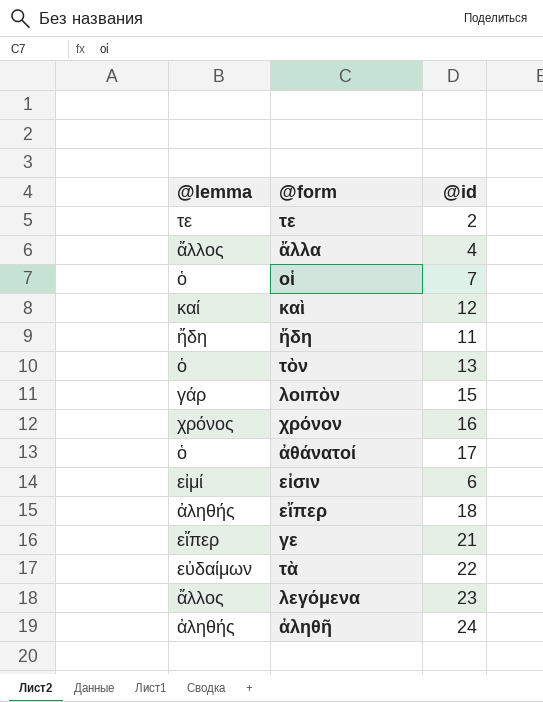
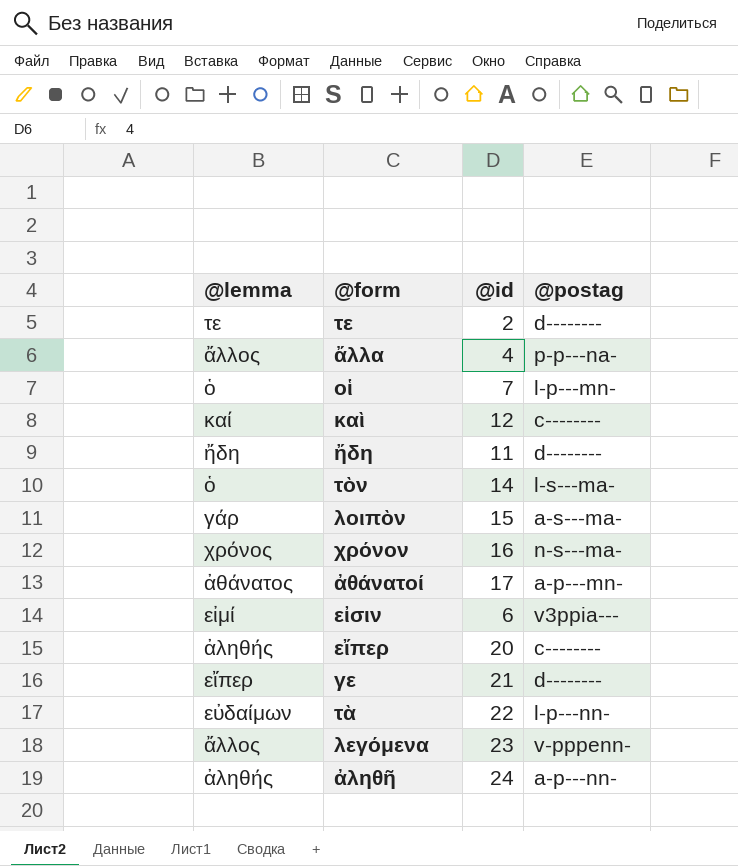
column @postag | position: none -> 4
τὸν | @id: 13 -> 14
ἀθάνατοί | @lemma: ὁ -> ἀθάνατος
εἴπερ | @id: 18 -> 20

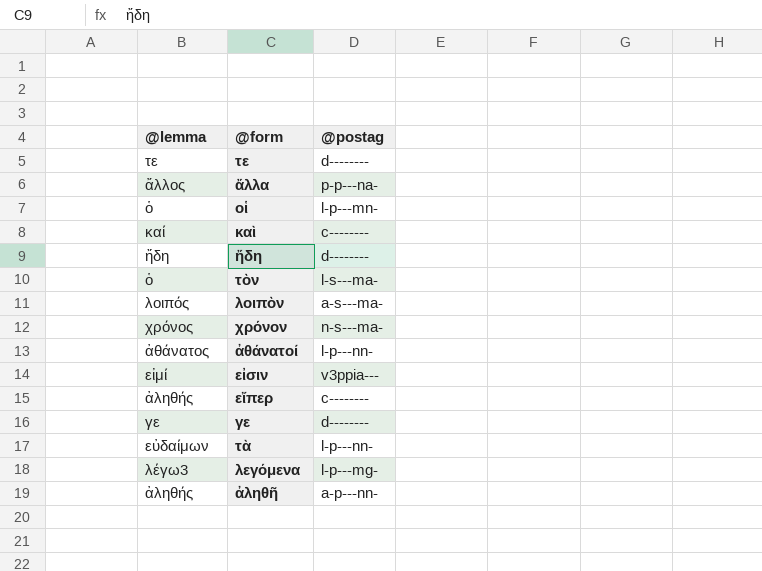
column @id | position: 3 -> none
λοιπὸν | @lemma: γάρ -> λοιπός
ἀθάνατοί | @postag: a-p---mn- -> l-p---nn-
γε | @lemma: εἴπερ -> γε
λεγόμενα | @lemma: ἄλλος -> λέγω3
λεγόμενα | @postag: v-pppenn- -> l-p---mg-

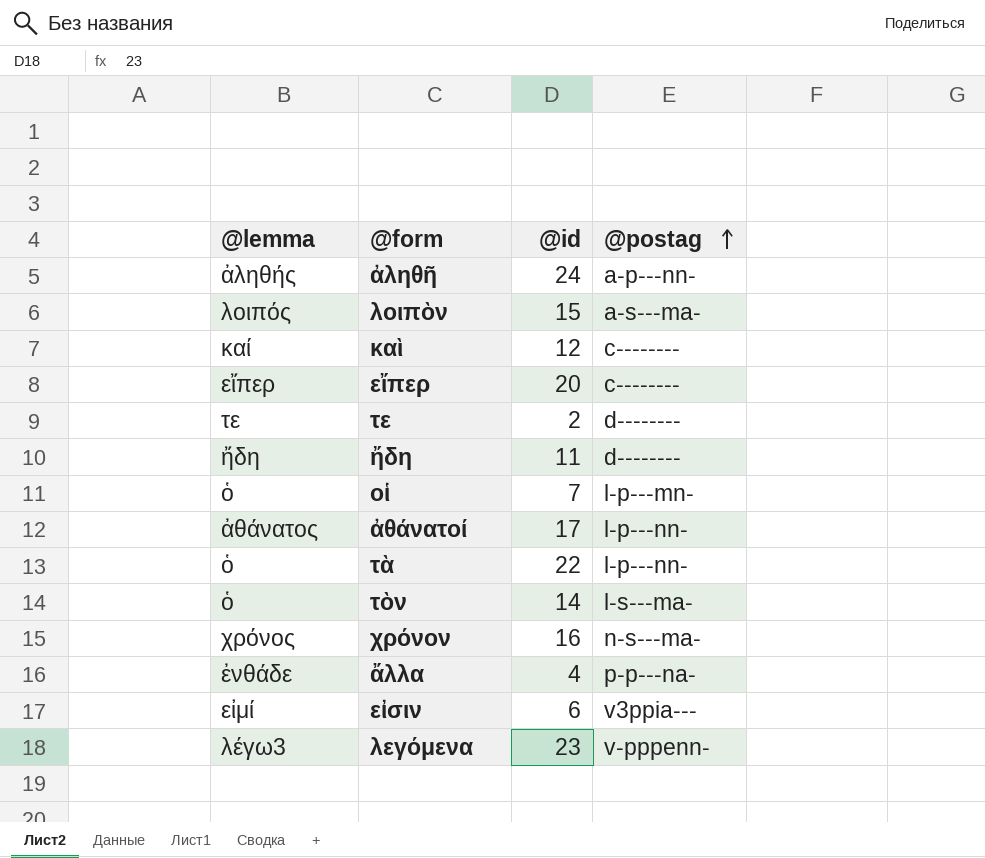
row order: none -> @postag ascending
column @id | position: none -> 3
row γε: γε | d-------- -> none
εἴπερ | @lemma: ἀληθής -> εἴπερ
τὰ | @lemma: εὐδαίμων -> ὁ
ἄλλα | @lemma: ἄλλος -> ἐνθάδε
λεγόμενα | @postag: l-p---mg- -> v-pppenn-

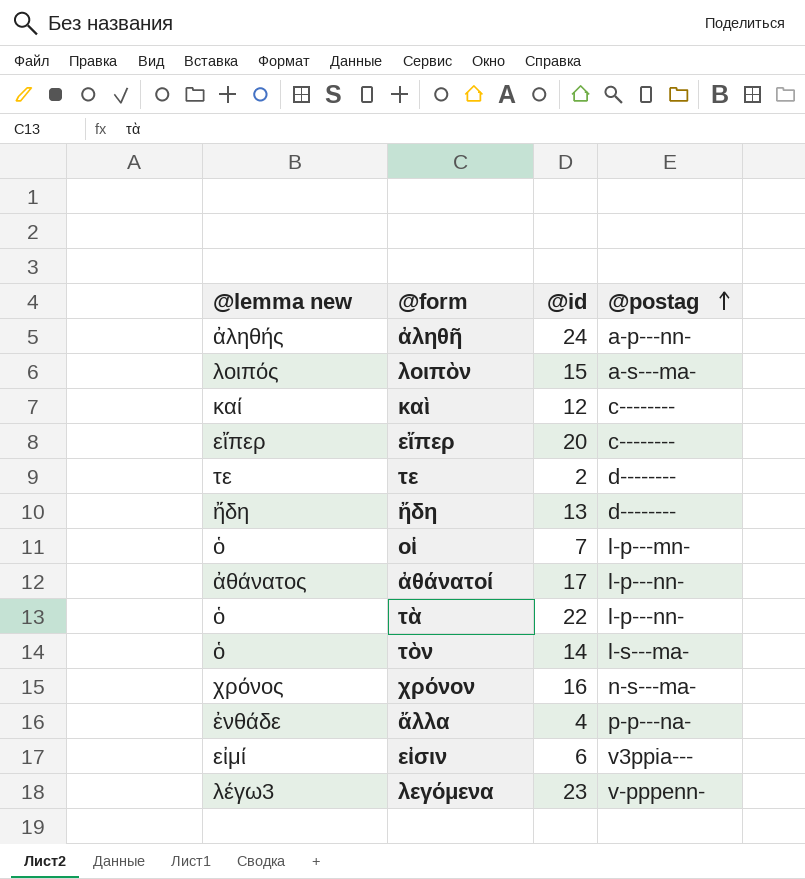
column name: @lemma -> @lemma new
ἤδη | @id: 11 -> 13

